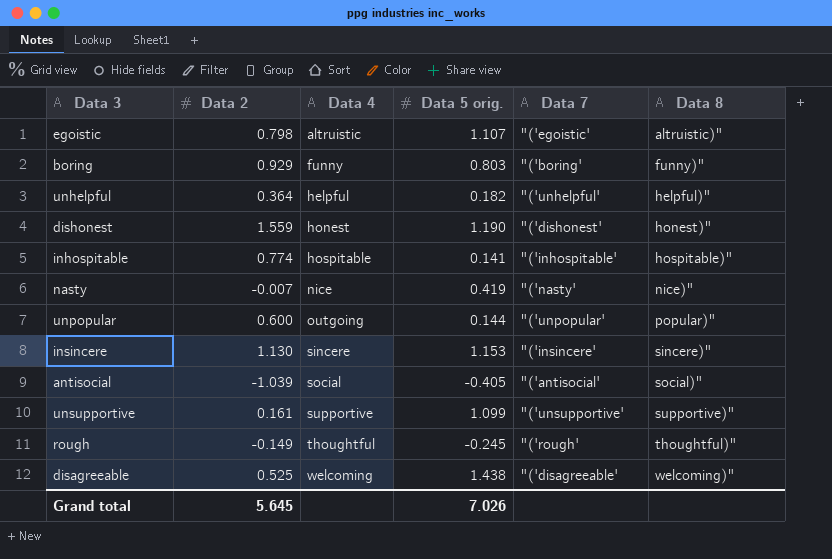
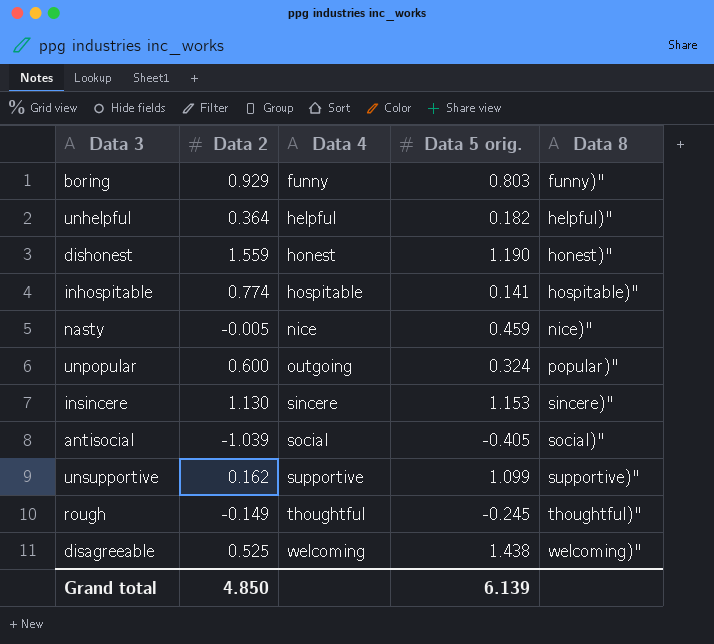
column Data 7 | position: 5 -> none
row egoistic: 0.798 | altruistic | 1.107 | "('egoistic' | altruistic)" -> none
nasty | Data 2: -0.007 -> -0.005
nasty | Data 5 orig.: 0.419 -> 0.459
unpopular | Data 5 orig.: 0.144 -> 0.324
unsupportive | Data 2: 0.161 -> 0.162
Grand total | Data 2: 5.645 -> 4.850
Grand total | Data 5 orig.: 7.026 -> 6.139

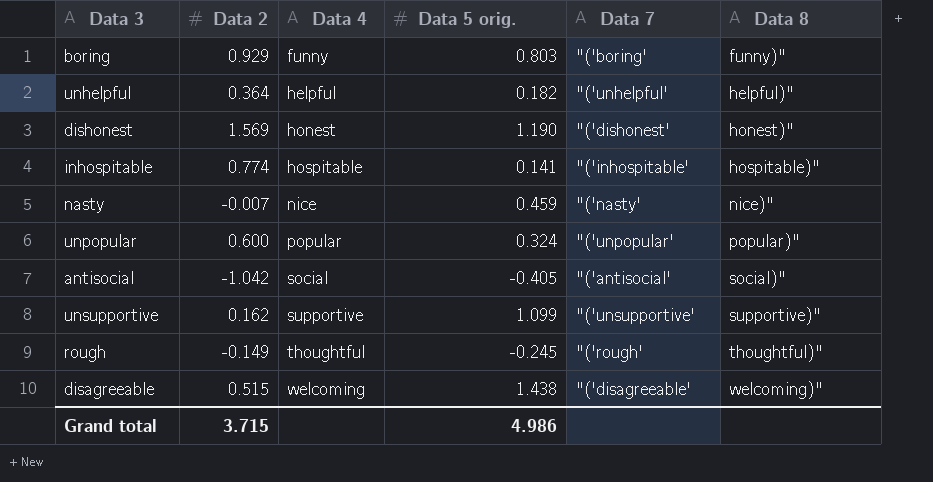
column Data 7 | position: none -> 5
row insincere: 1.130 | sincere | 1.153 | sincere)" -> none
dishonest | Data 2: 1.559 -> 1.569
nasty | Data 2: -0.005 -> -0.007
unpopular | Data 4: outgoing -> popular
antisocial | Data 2: -1.039 -> -1.042
disagreeable | Data 2: 0.525 -> 0.515
Grand total | Data 2: 4.850 -> 3.715
Grand total | Data 5 orig.: 6.139 -> 4.986

